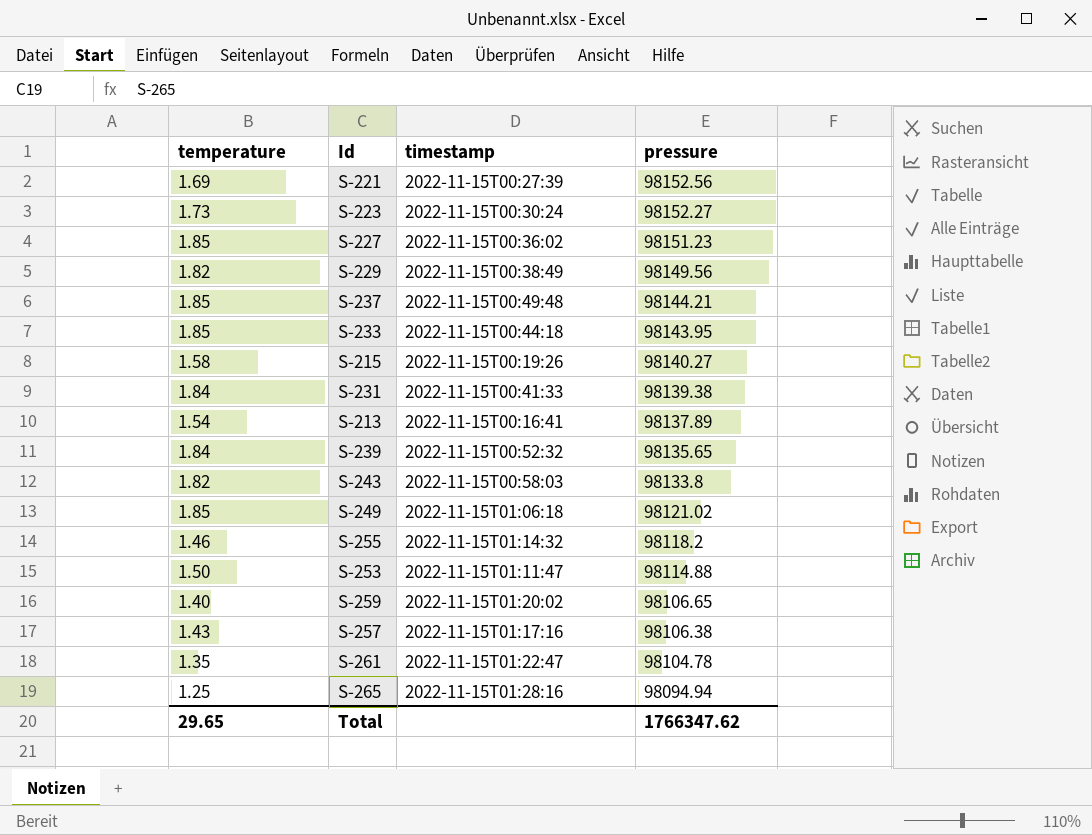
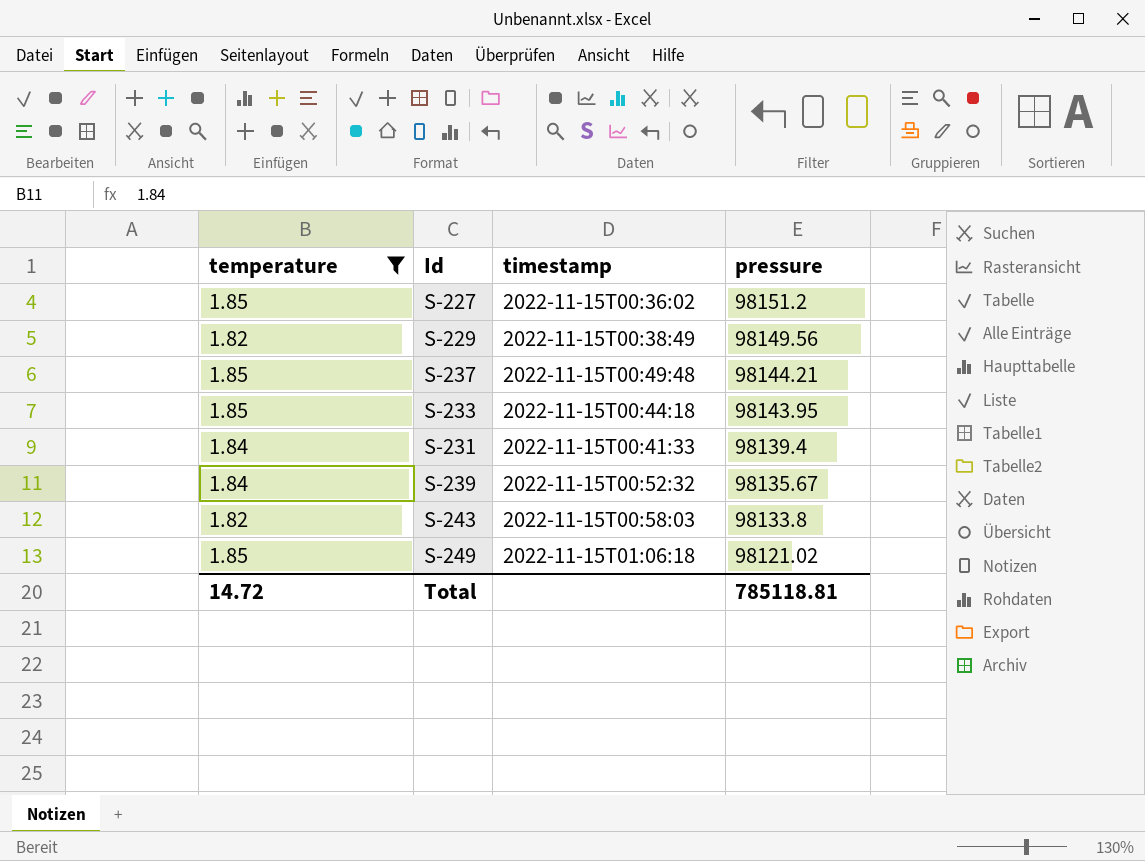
filter: none -> temperature >= 1.82
S-227 | pressure: 98151.23 -> 98151.2
S-231 | pressure: 98139.38 -> 98139.4
S-239 | pressure: 98135.65 -> 98135.67
Total | temperature: 29.65 -> 14.72
Total | pressure: 1766347.62 -> 785118.81

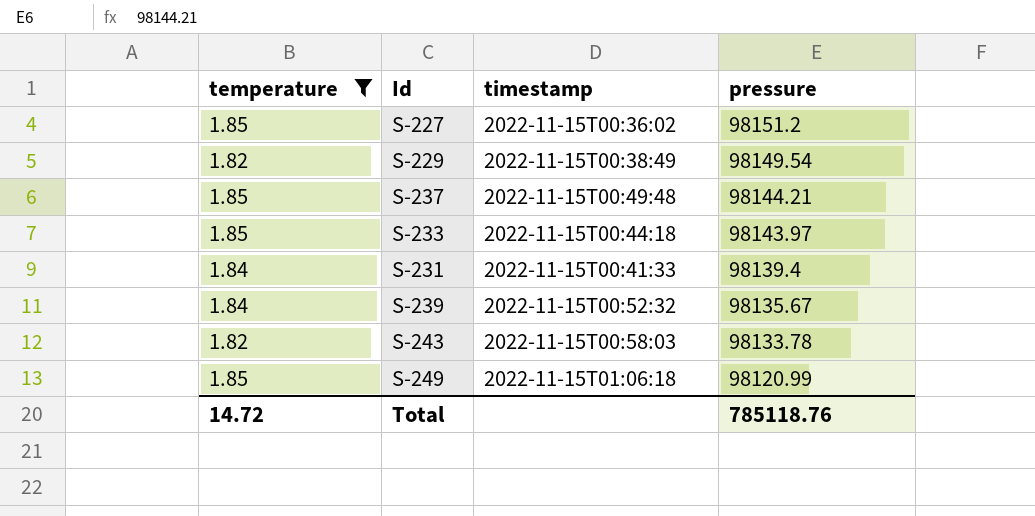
S-229 | pressure: 98149.56 -> 98149.54
S-233 | pressure: 98143.95 -> 98143.97
S-243 | pressure: 98133.8 -> 98133.78
S-249 | pressure: 98121.02 -> 98120.99
Total | pressure: 785118.81 -> 785118.76

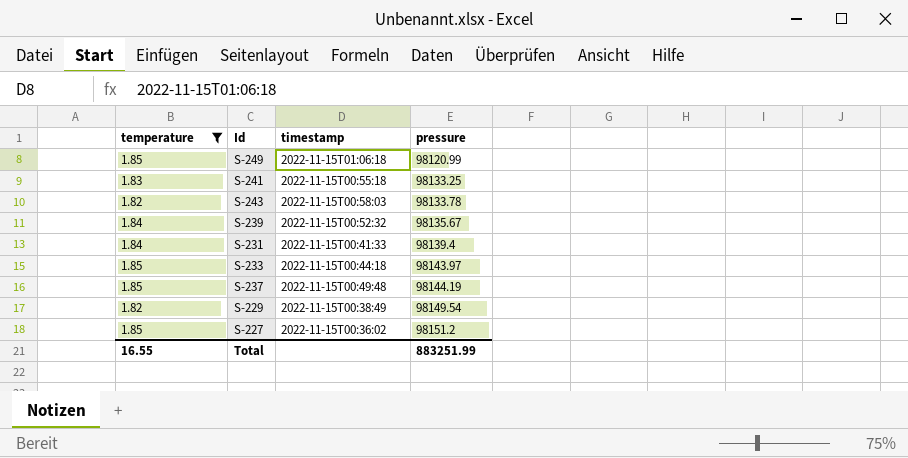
row order: pressure descending -> pressure ascending
row S-241: none -> 1.83 | 2022-11-15T00:55:18 | 98133.25
S-237 | pressure: 98144.21 -> 98144.19
Total | temperature: 14.72 -> 16.55
Total | pressure: 785118.76 -> 883251.99

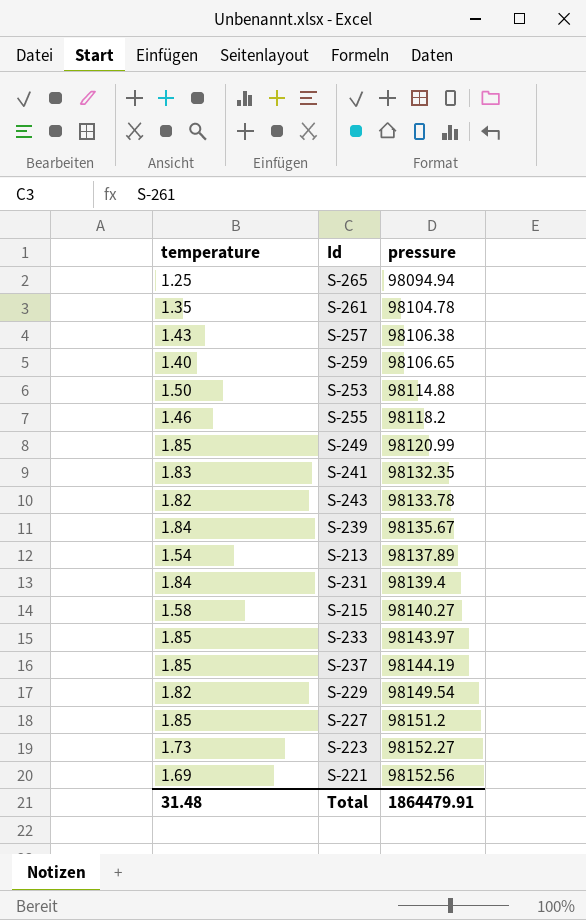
filter: temperature >= 1.82 -> none
column timestamp | position: 3 -> none
S-241 | pressure: 98133.25 -> 98132.35
Total | temperature: 16.55 -> 31.48
Total | pressure: 883251.99 -> 1864479.91

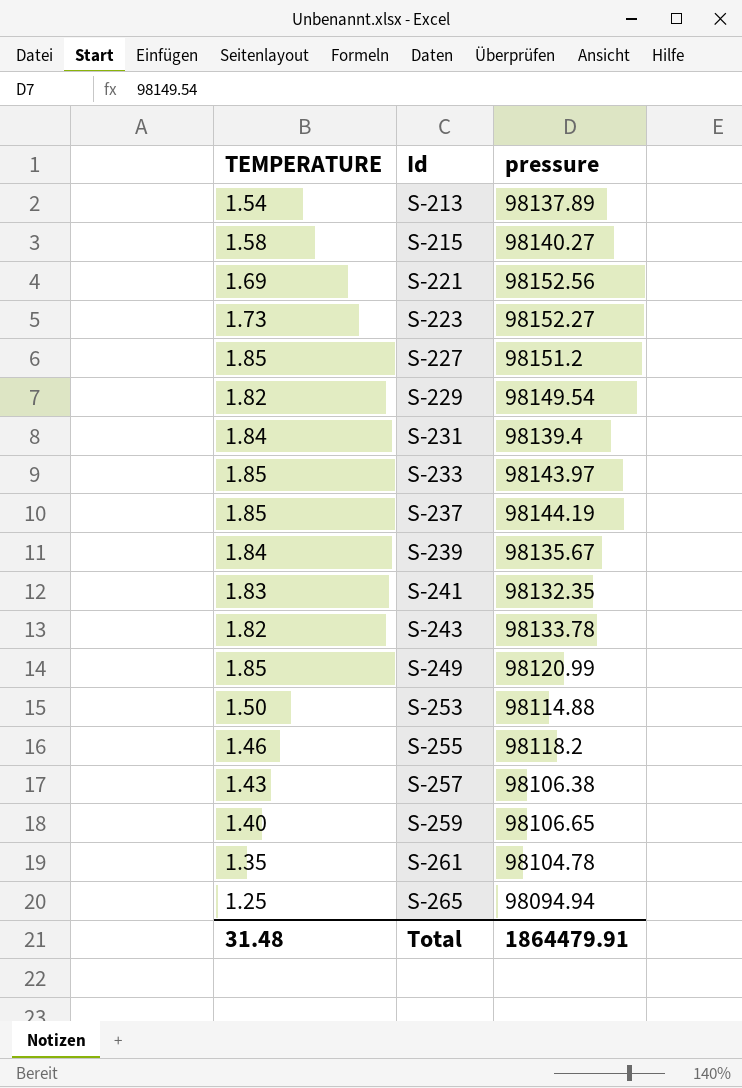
row order: pressure ascending -> Id ascending
column name: temperature -> TEMPERATURE

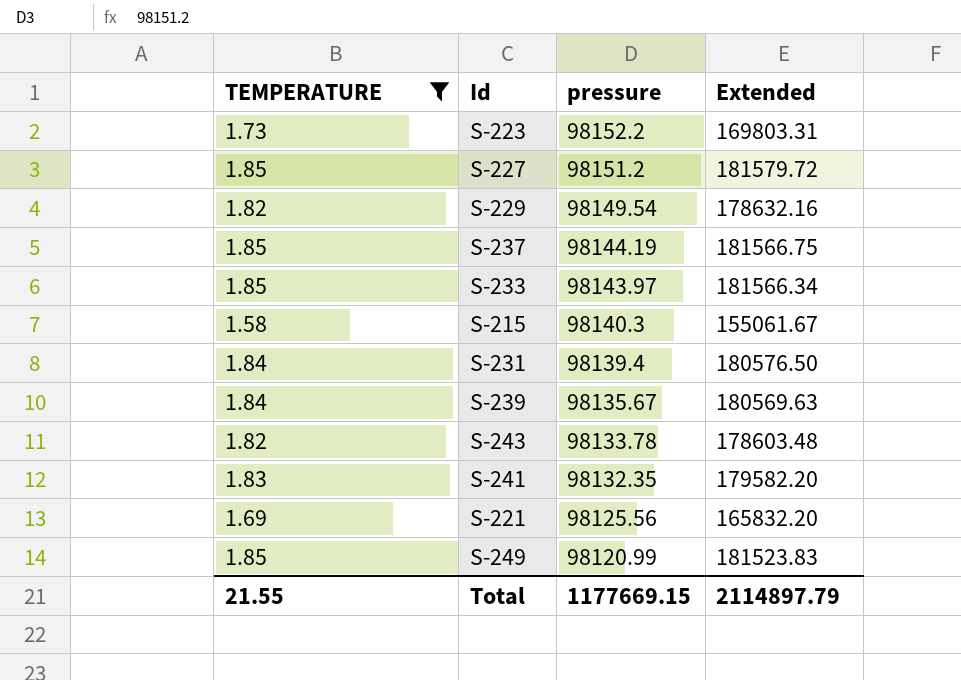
filter: none -> TEMPERATURE >= 1.58
row order: Id ascending -> pressure descending
column Extended | formula: none -> [TEMPERATURE] * [pressure]
S-223 | pressure: 98152.27 -> 98152.2
S-215 | pressure: 98140.27 -> 98140.3
S-221 | pressure: 98152.56 -> 98125.56
Total | TEMPERATURE: 31.48 -> 21.55
Total | pressure: 1864479.91 -> 1177669.15

